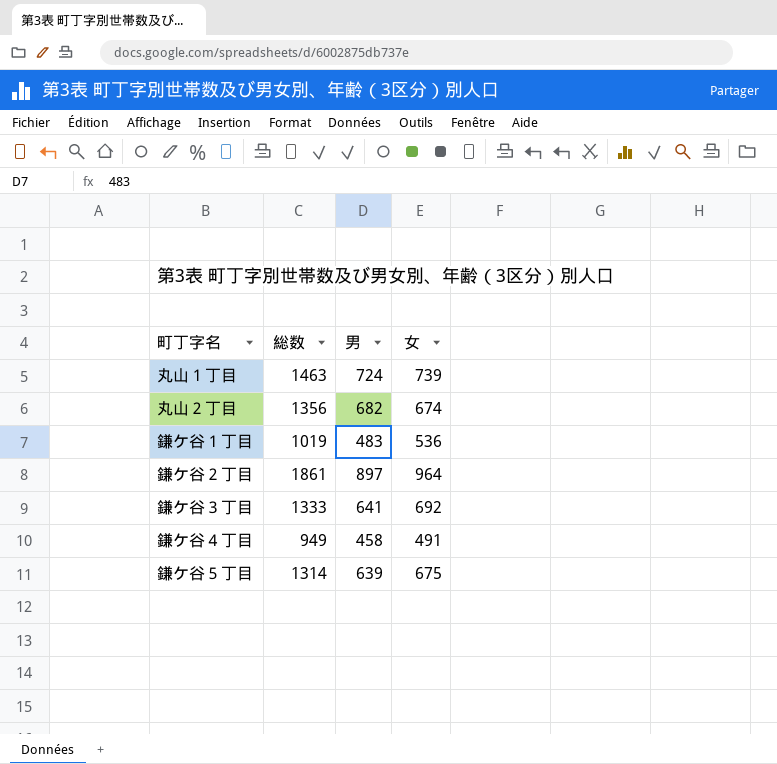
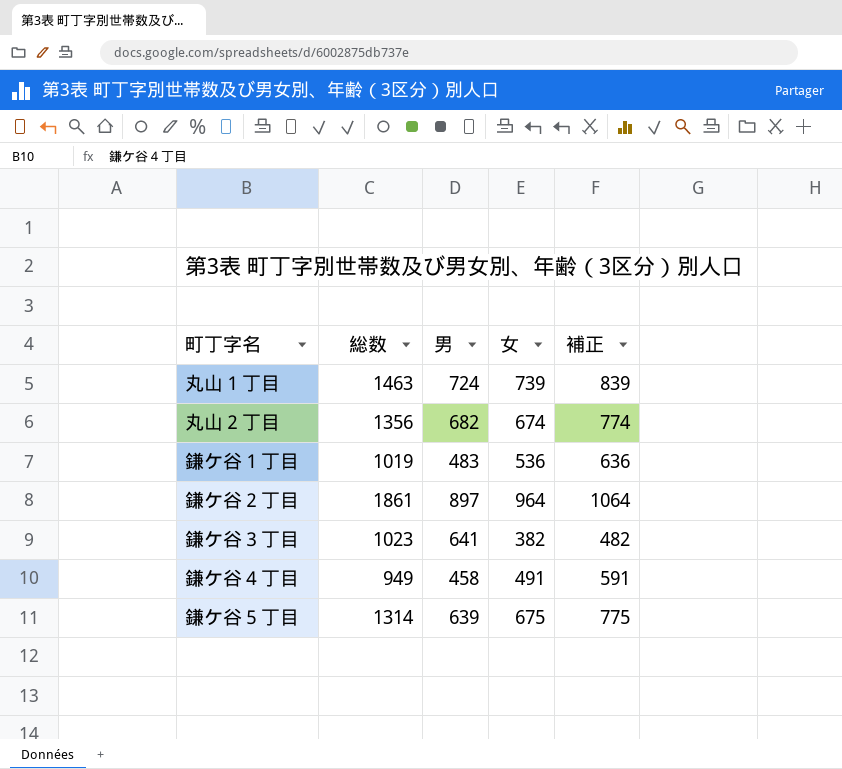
column 補正 | formula: none -> [女] + 100
鎌ケ谷３丁目 | 総数: 1333 -> 1023
鎌ケ谷３丁目 | 女: 692 -> 382

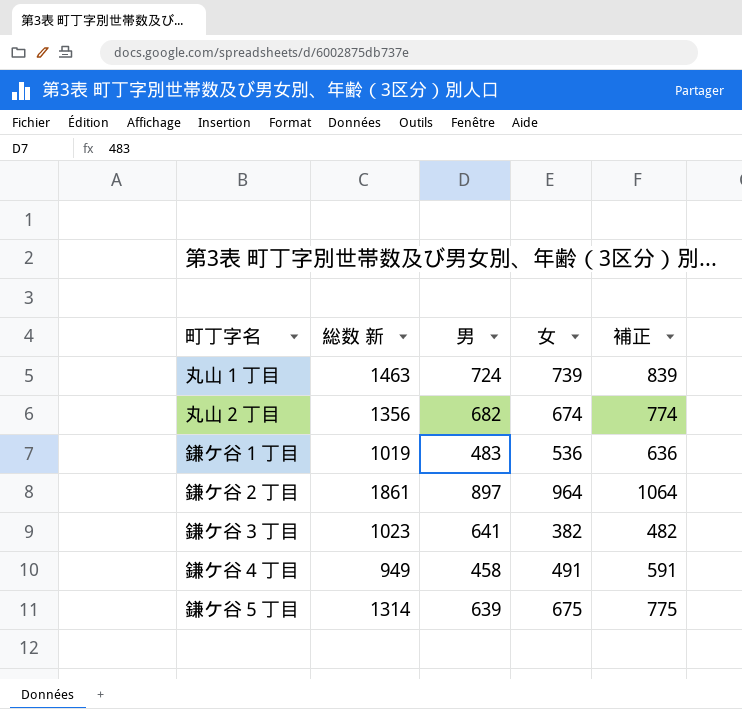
column name: 総数 -> 総数 新

